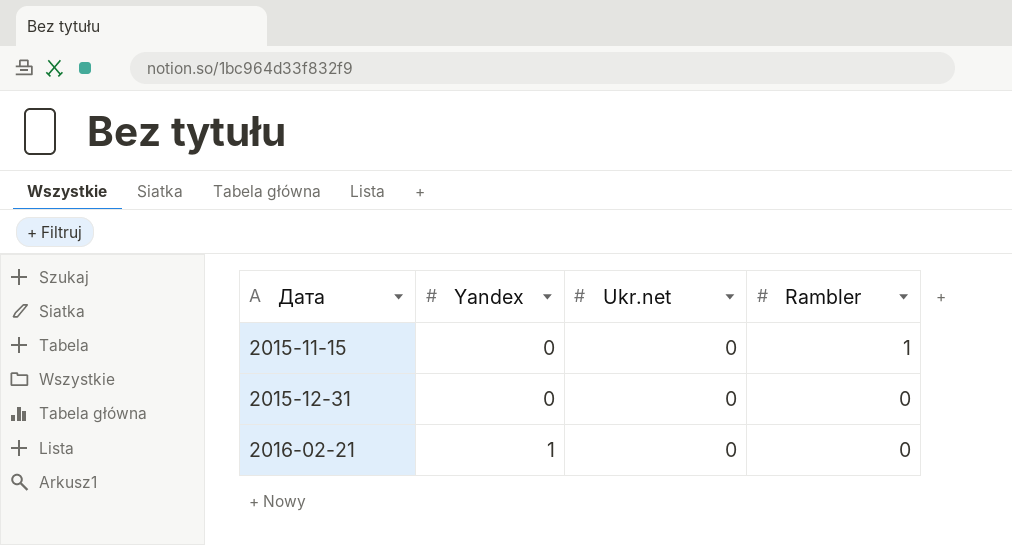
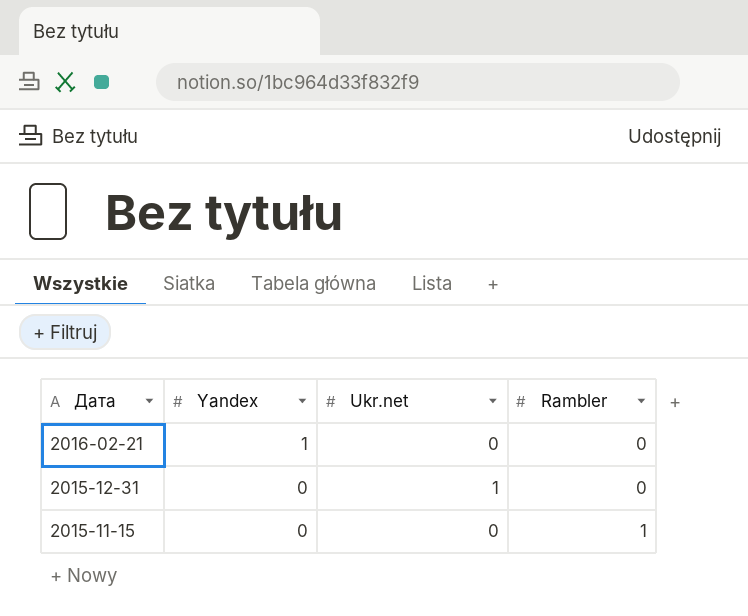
row order: Дата ascending -> Дата descending
2015-12-31 | Ukr.net: 0 -> 1

